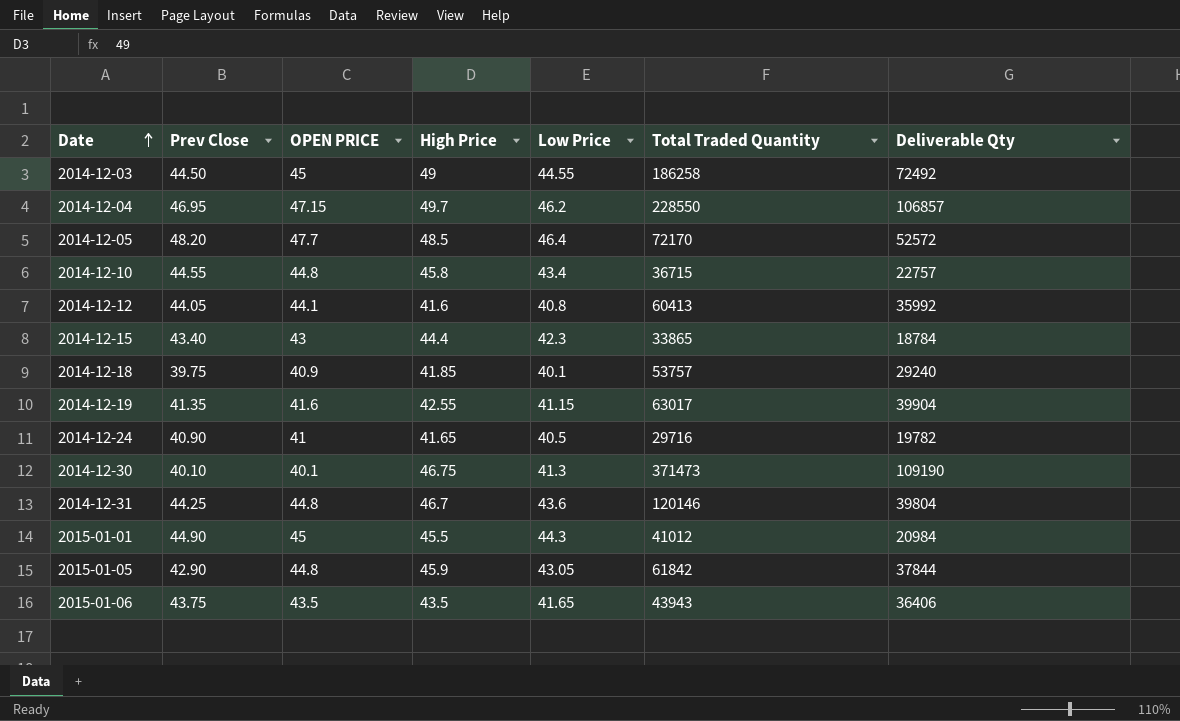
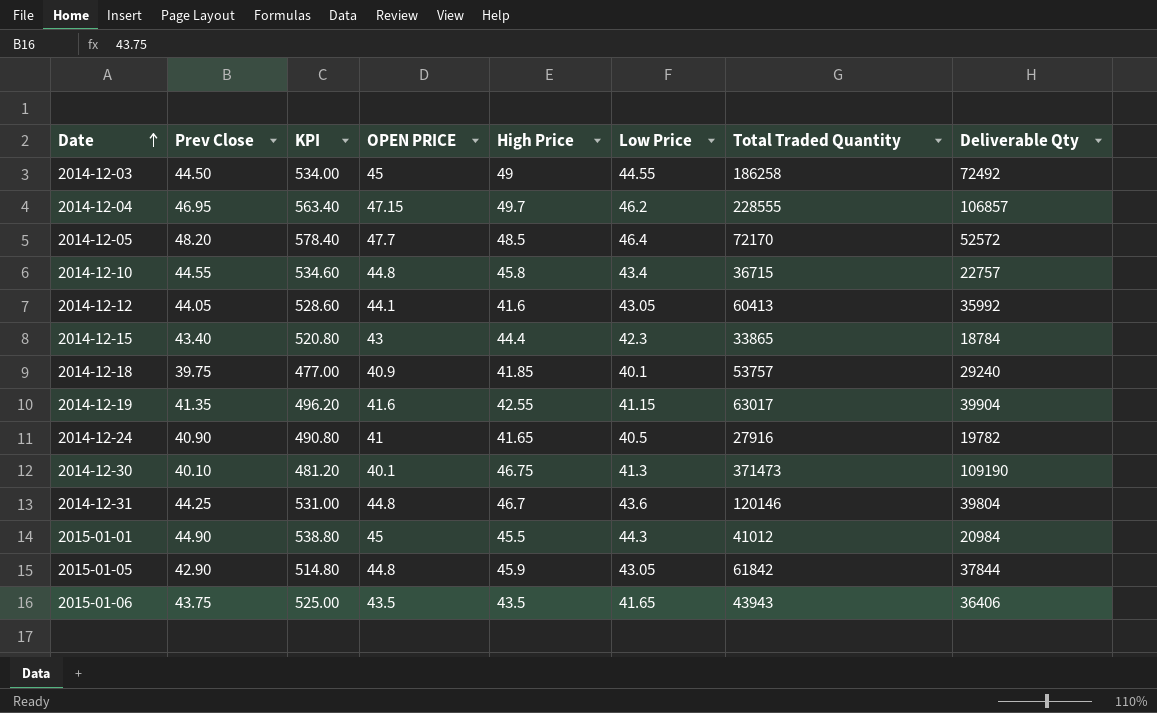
column KPI | formula: none -> [Prev Close] * 12
2014-12-04 | Total Traded Quantity: 228550 -> 228555
2014-12-12 | Low Price: 40.8 -> 43.05
2014-12-24 | Total Traded Quantity: 29716 -> 27916

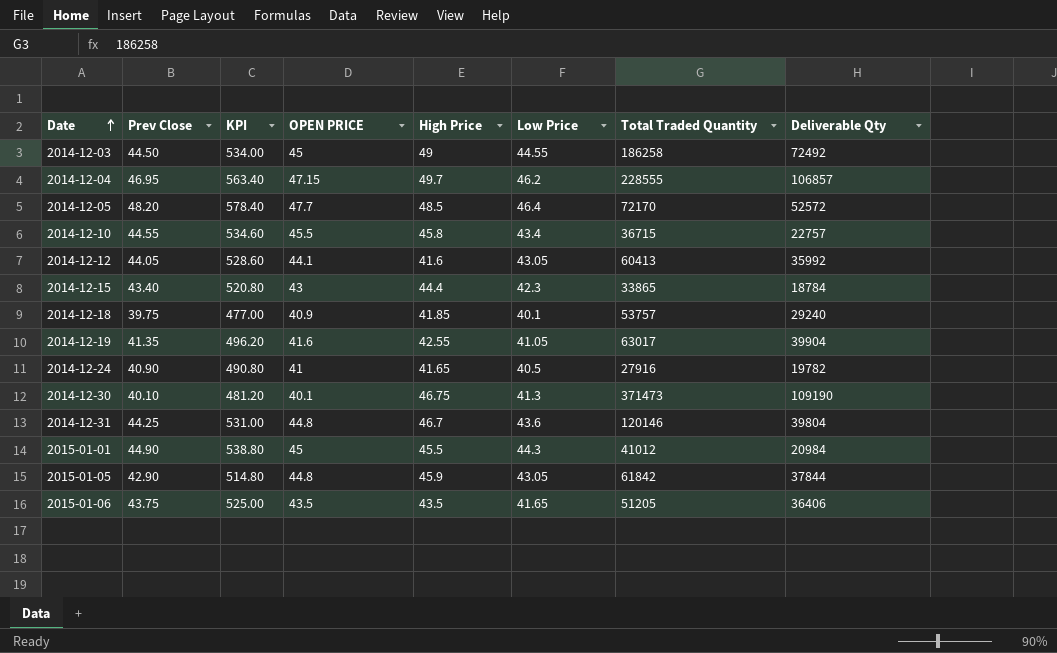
2014-12-10 | OPEN PRICE: 44.8 -> 45.5
2014-12-19 | Low Price: 41.15 -> 41.05
2015-01-06 | Total Traded Quantity: 43943 -> 51205

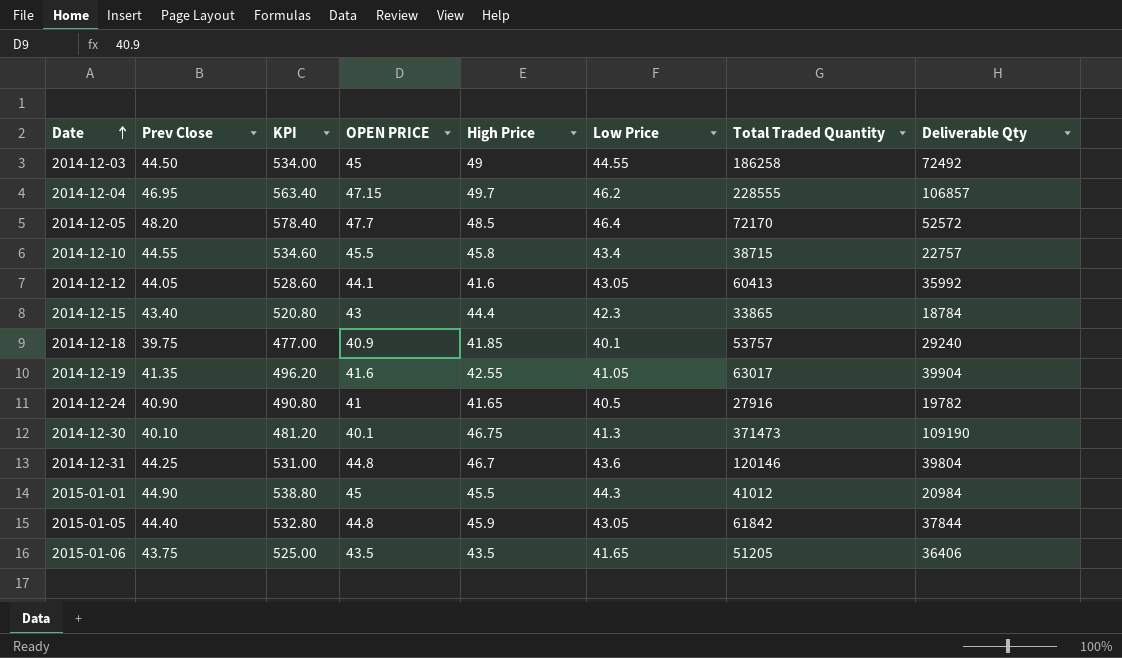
2014-12-10 | Total Traded Quantity: 36715 -> 38715
2015-01-05 | Prev Close: 42.90 -> 44.40
2015-01-05 | KPI: 514.80 -> 532.80

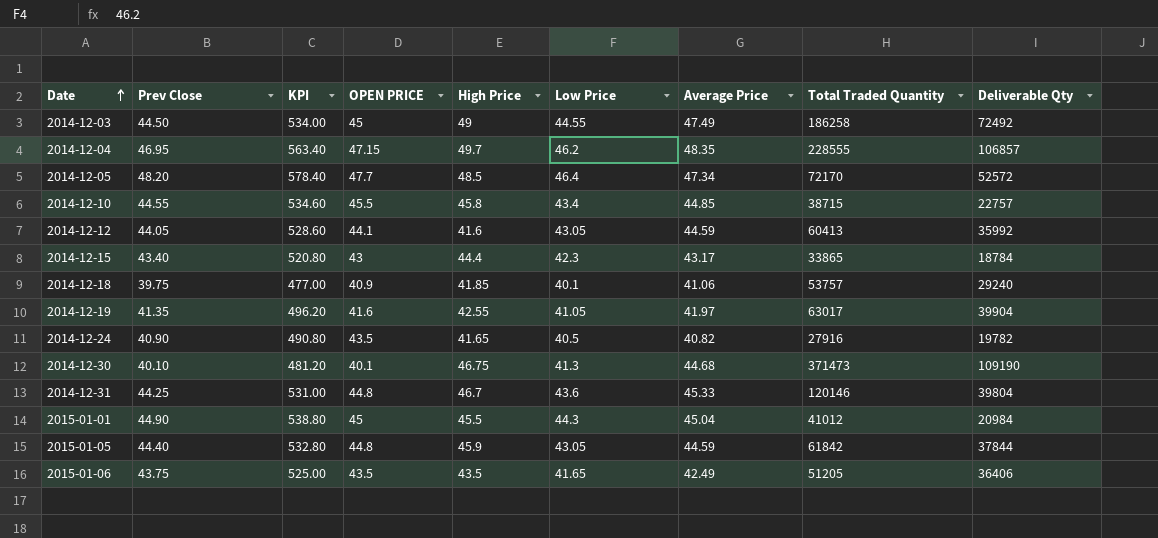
column Average Price | position: none -> 7
2014-12-24 | OPEN PRICE: 41 -> 43.5

